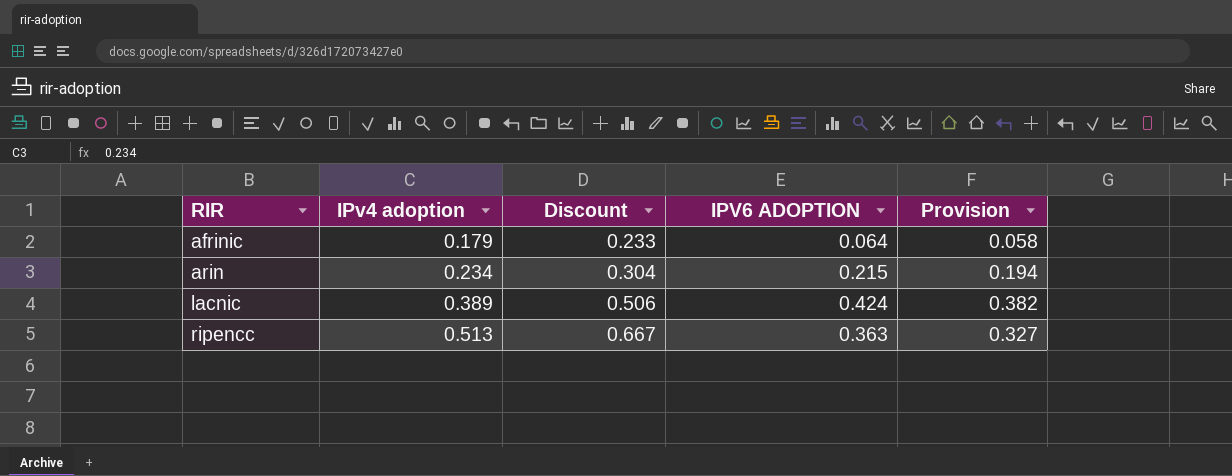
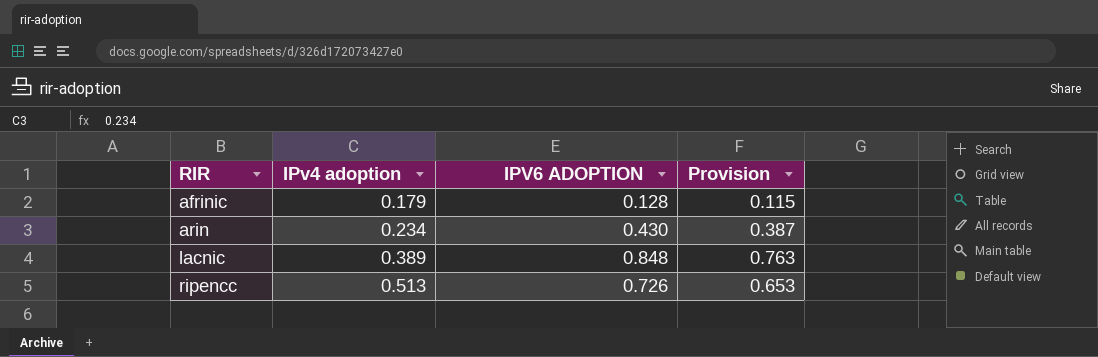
column Discount | formula: [IPv4 adoption] * 1.3 -> none
afrinic | IPV6 ADOPTION: 0.064 -> 0.128
afrinic | Provision: 0.058 -> 0.115
arin | IPV6 ADOPTION: 0.215 -> 0.430
arin | Provision: 0.194 -> 0.387
lacnic | IPV6 ADOPTION: 0.424 -> 0.848
lacnic | Provision: 0.382 -> 0.763
ripencc | IPV6 ADOPTION: 0.363 -> 0.726
ripencc | Provision: 0.327 -> 0.653

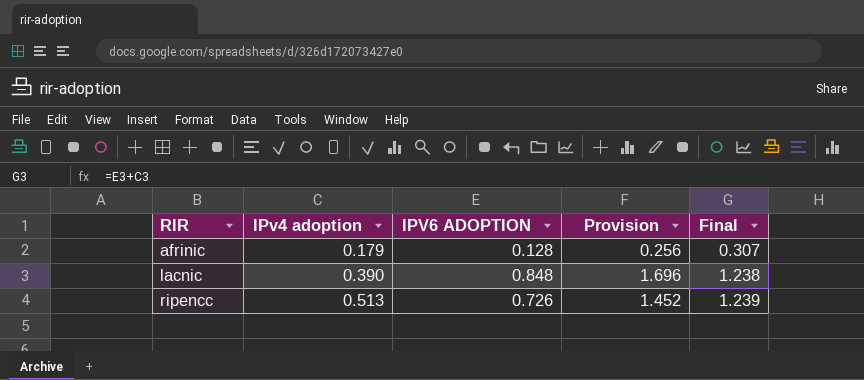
column Provision | formula: [IPV6 ADOPTION] * 0.9 -> [IPV6 ADOPTION] * 2
column Final | formula: none -> [IPv4 adoption] + [IPV6 ADOPTION]
row arin: 0.234 | 0.430 | 0.387 -> none
lacnic | IPv4 adoption: 0.389 -> 0.390

